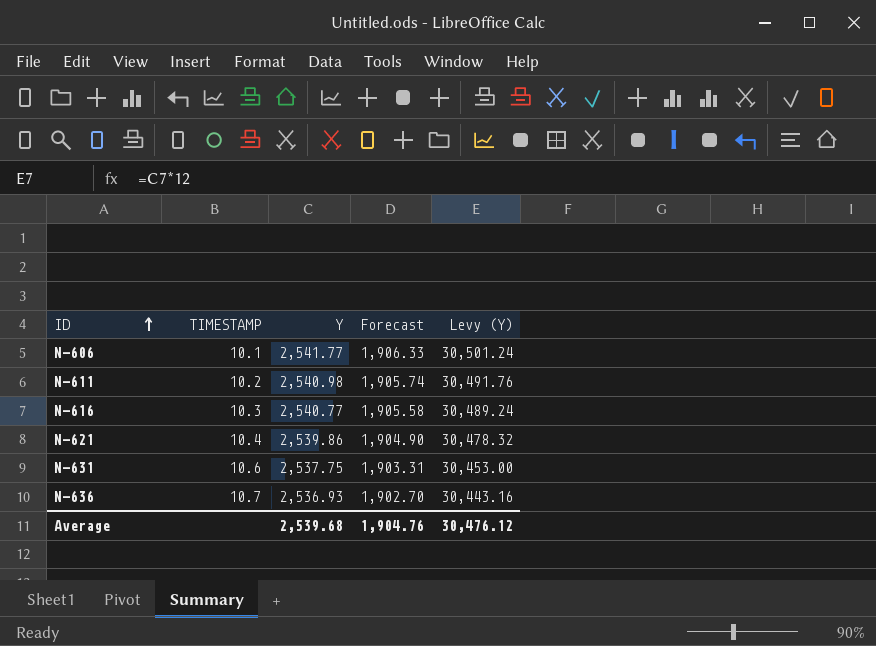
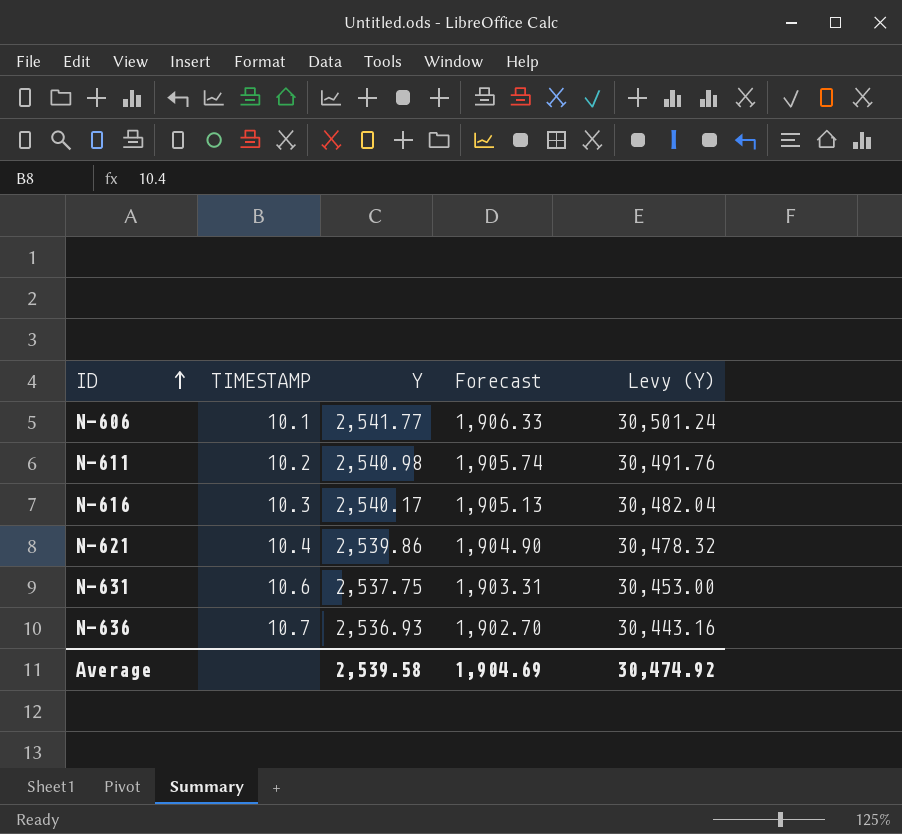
N-616 | Y: 2,540.77 -> 2,540.17
N-616 | Forecast: 1,905.58 -> 1,905.13
N-616 | Levy (Y): 30,489.24 -> 30,482.04
Average | Y: 2,539.68 -> 2,539.58
Average | Forecast: 1,904.76 -> 1,904.69
Average | Levy (Y): 30,476.12 -> 30,474.92

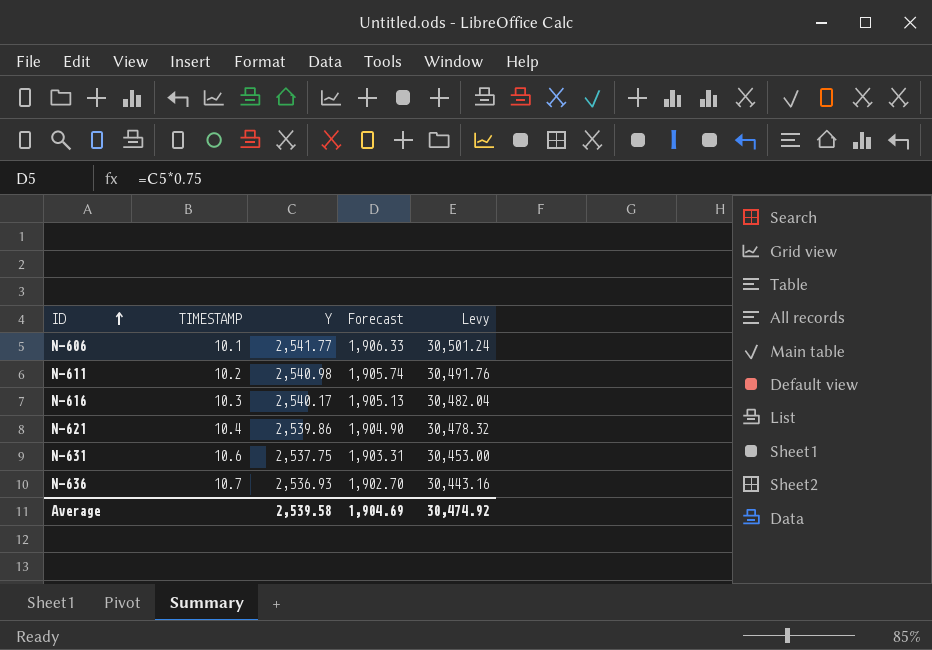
column name: Levy (Y) -> Levy

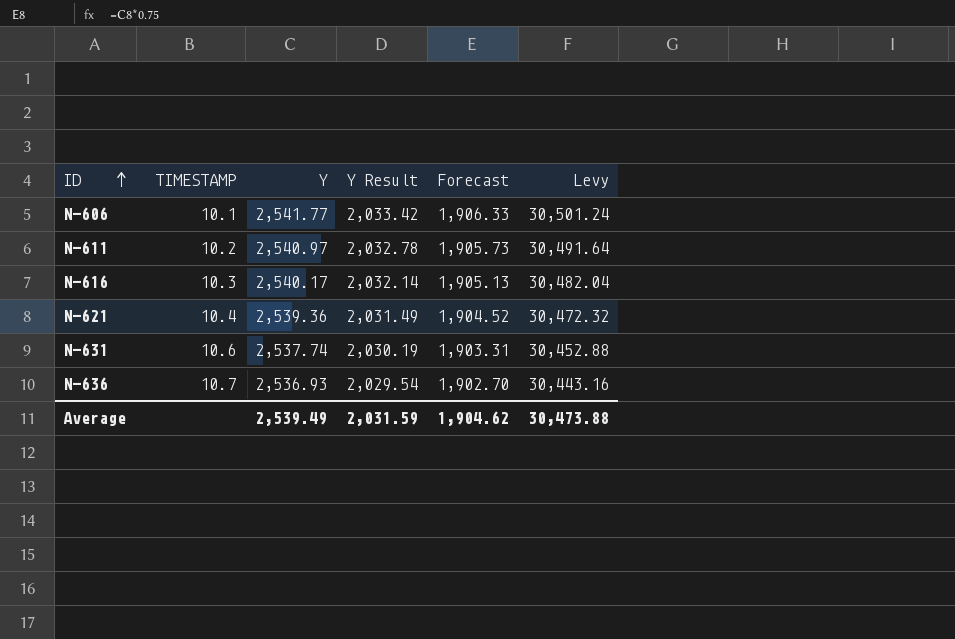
column Y Result | formula: none -> [Y] * 0.8
N-611 | Y: 2,540.98 -> 2,540.97
N-611 | Forecast: 1,905.74 -> 1,905.73
N-611 | Levy: 30,491.76 -> 30,491.64
N-621 | Y: 2,539.86 -> 2,539.36
N-621 | Forecast: 1,904.90 -> 1,904.52
N-621 | Levy: 30,478.32 -> 30,472.32
N-631 | Y: 2,537.75 -> 2,537.74
N-631 | Levy: 30,453.00 -> 30,452.88
Average | Y: 2,539.58 -> 2,539.49
Average | Forecast: 1,904.69 -> 1,904.62
Average | Levy: 30,474.92 -> 30,473.88

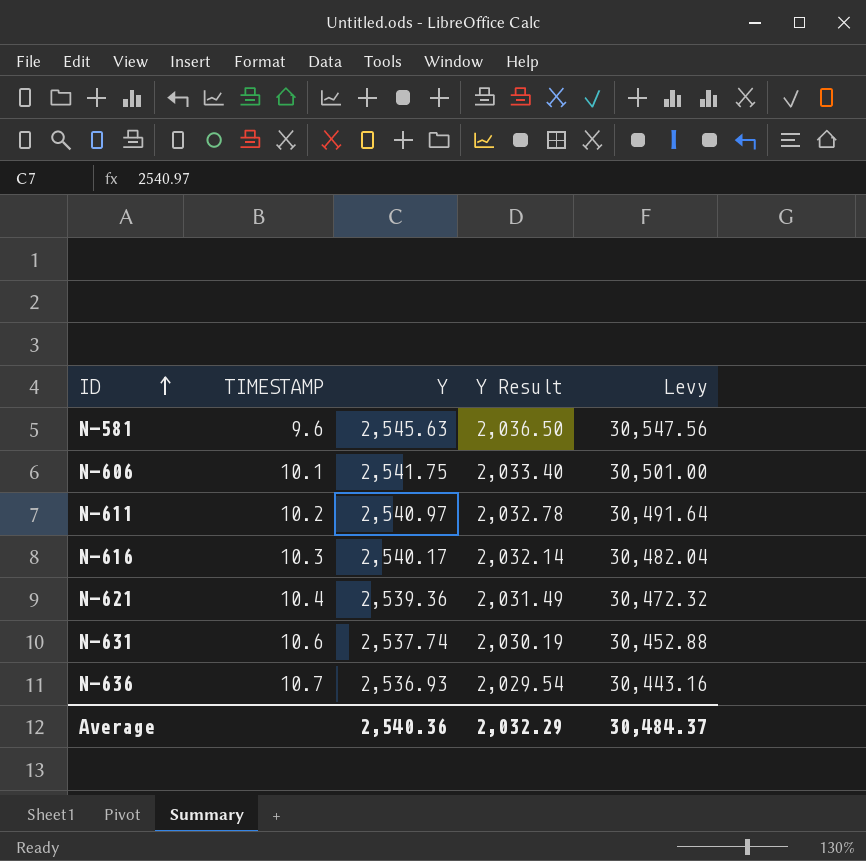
column Forecast | formula: [Y] * 0.75 -> none
row N-581: none -> 9.6 | 2,545.63 | 2,036.50 | 30,547.56
N-606 | Y: 2,541.77 -> 2,541.75
N-606 | Y Result: 2,033.42 -> 2,033.40
N-606 | Levy: 30,501.24 -> 30,501.00
Average | Y: 2,539.49 -> 2,540.36
Average | Y Result: 2,031.59 -> 2,032.29
Average | Levy: 30,473.88 -> 30,484.37

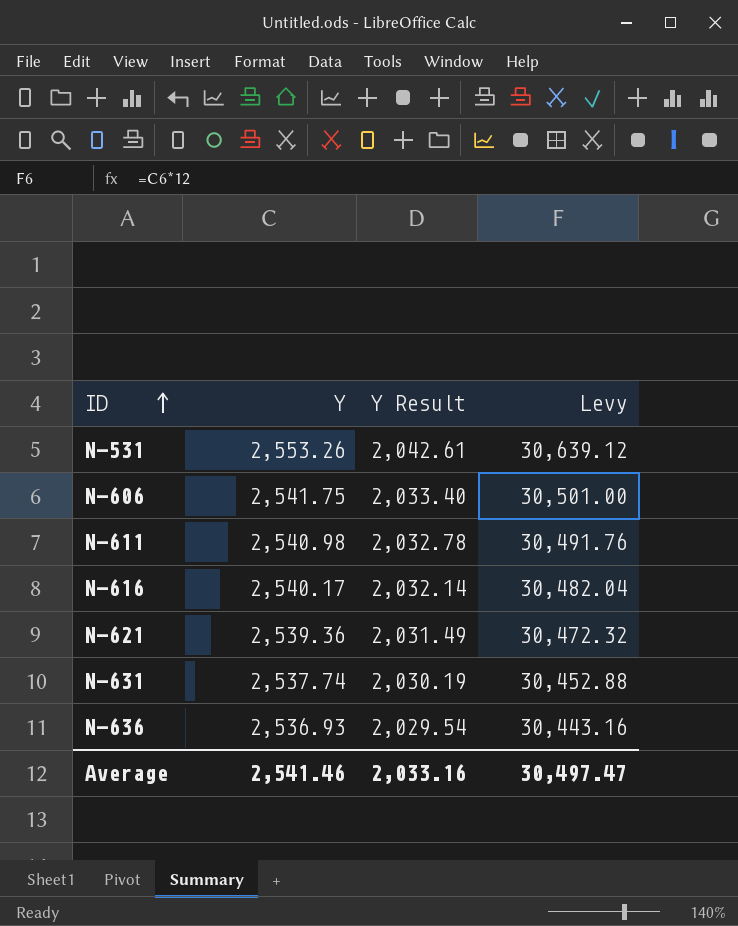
column TIMESTAMP | position: 2 -> none
row N-581: 9.6 | 2,545.63 | 2,036.50 | 30,547.56 -> none
row N-531: none -> 2,553.26 | 2,042.61 | 30,639.12
N-611 | Y: 2,540.97 -> 2,540.98
N-611 | Levy: 30,491.64 -> 30,491.76
Average | Y: 2,540.36 -> 2,541.46
Average | Y Result: 2,032.29 -> 2,033.16
Average | Levy: 30,484.37 -> 30,497.47

